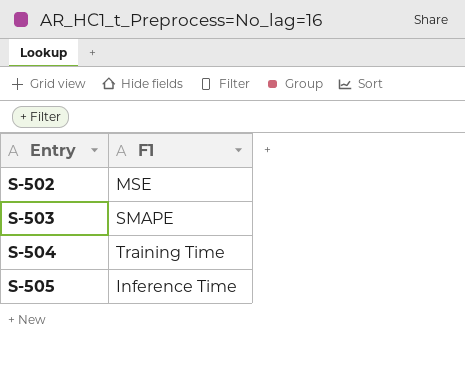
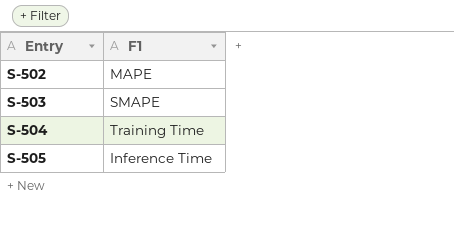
S-502 | F1: MSE -> MAPE

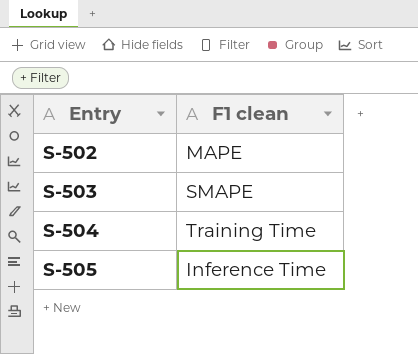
column name: F1 -> F1 clean

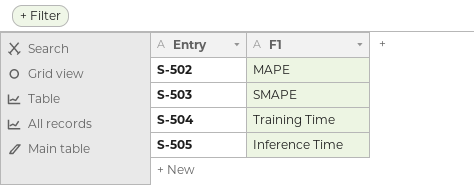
column name: F1 clean -> F1

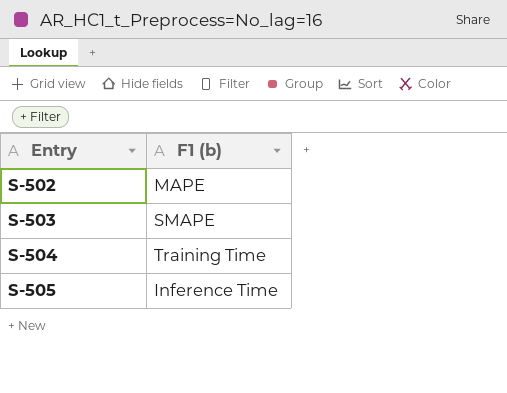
column name: F1 -> F1 (b)

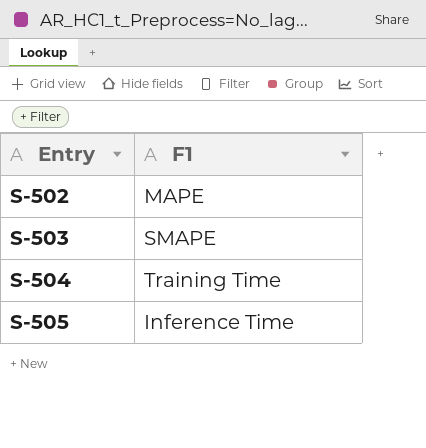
column name: F1 (b) -> F1

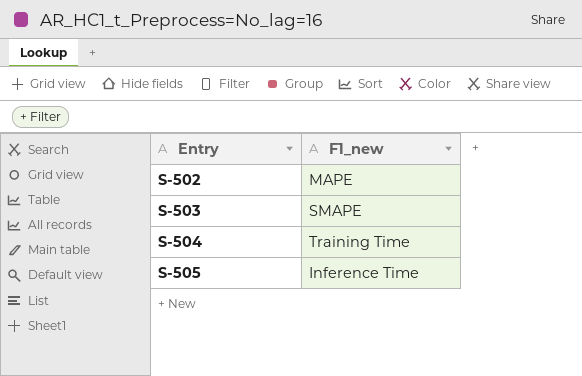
column name: F1 -> F1_new

